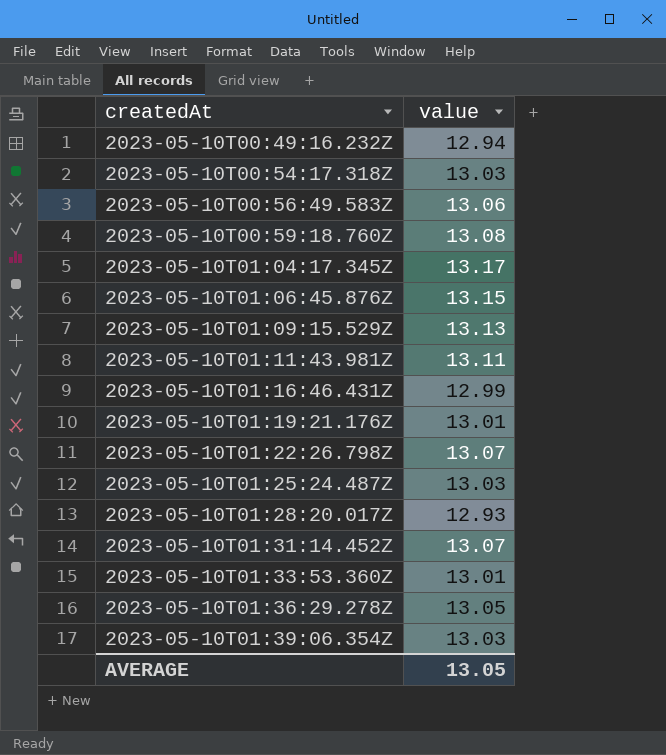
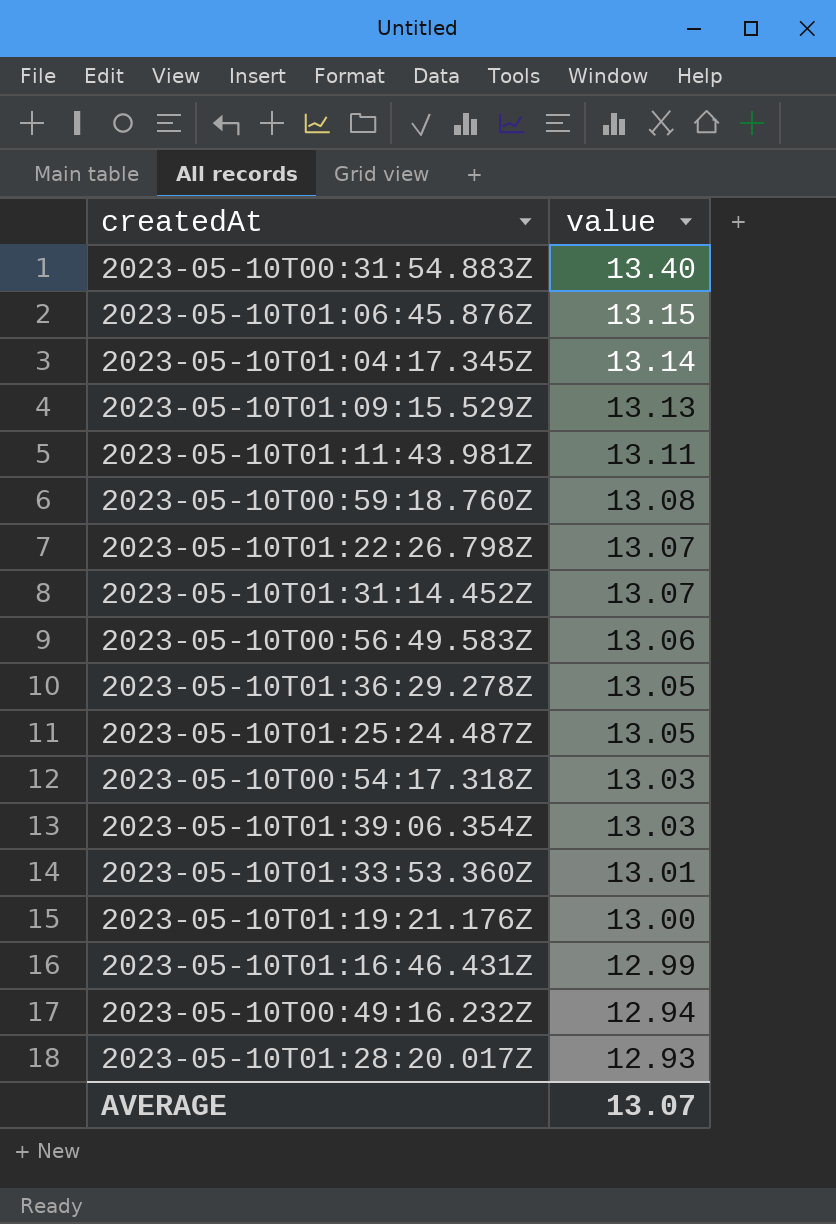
row order: createdAt ascending -> value descending
row 2023-05-10T00:31:54.883Z: none -> 13.40
2023-05-10T01:04:17.345Z | value: 13.17 -> 13.14
2023-05-10T01:25:24.487Z | value: 13.03 -> 13.05
2023-05-10T01:19:21.176Z | value: 13.01 -> 13.00
AVERAGE | value: 13.05 -> 13.07

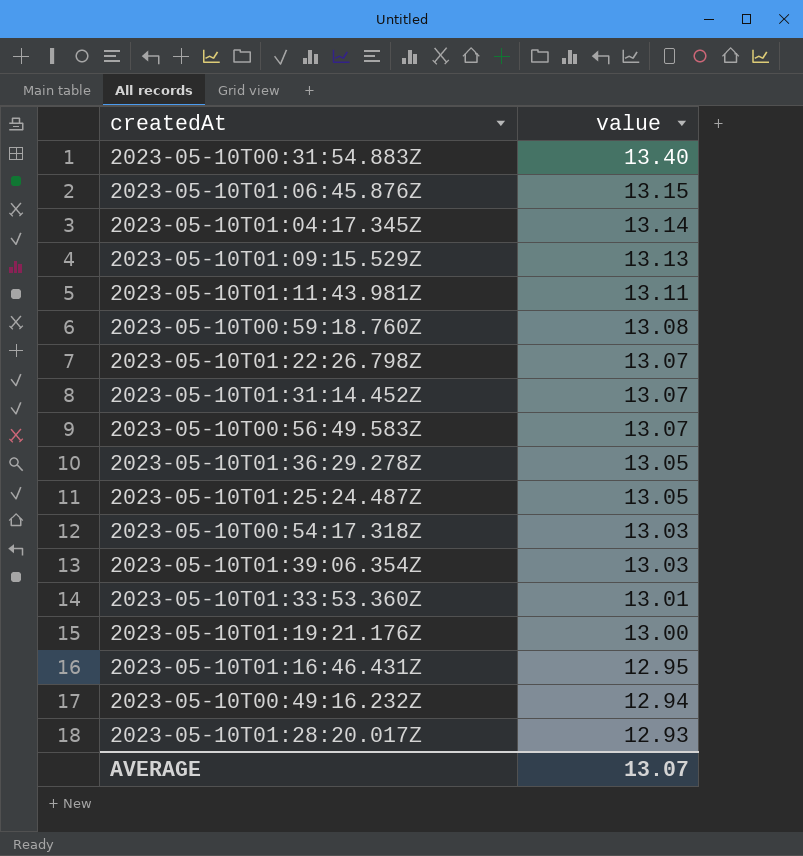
2023-05-10T00:56:49.583Z | value: 13.06 -> 13.07
2023-05-10T01:16:46.431Z | value: 12.99 -> 12.95

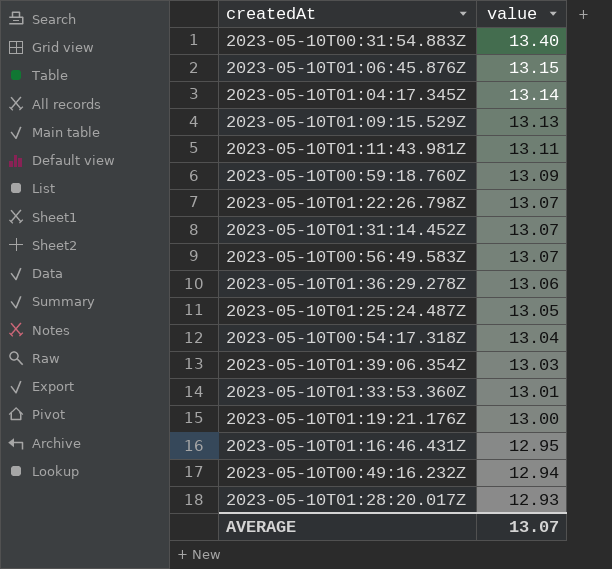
2023-05-10T00:59:18.760Z | value: 13.08 -> 13.09
2023-05-10T01:36:29.278Z | value: 13.05 -> 13.06
2023-05-10T00:54:17.318Z | value: 13.03 -> 13.04

